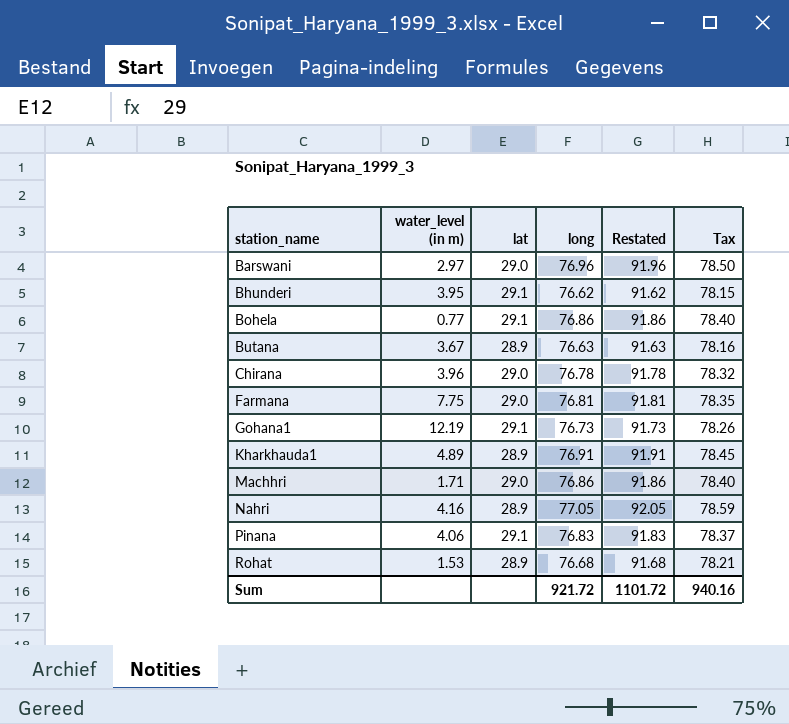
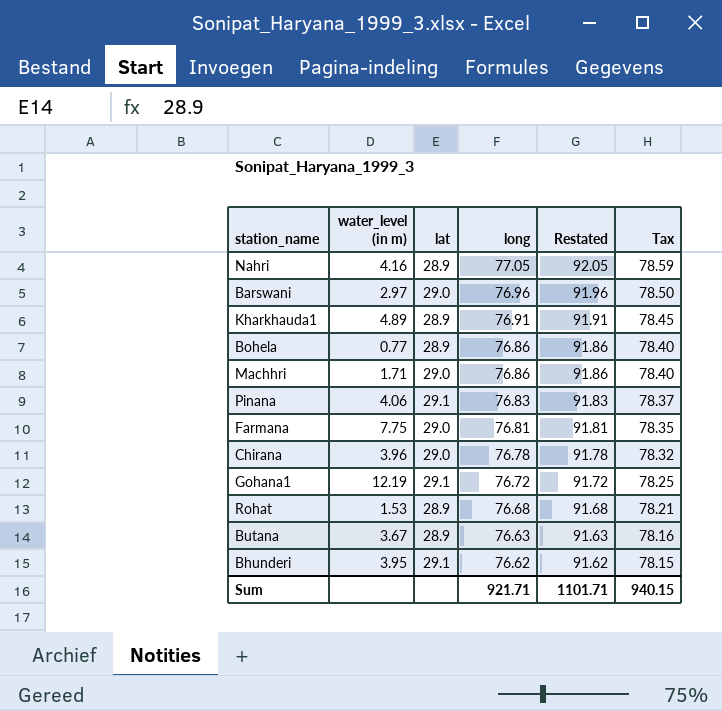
row order: station_name ascending -> long descending
Bohela | lat: 29.1 -> 28.9
Gohana1 | long: 76.73 -> 76.72
Gohana1 | Restated: 91.73 -> 91.72
Gohana1 | Tax: 78.26 -> 78.25
Sum | long: 921.72 -> 921.71
Sum | Restated: 1101.72 -> 1101.71
Sum | Tax: 940.16 -> 940.15

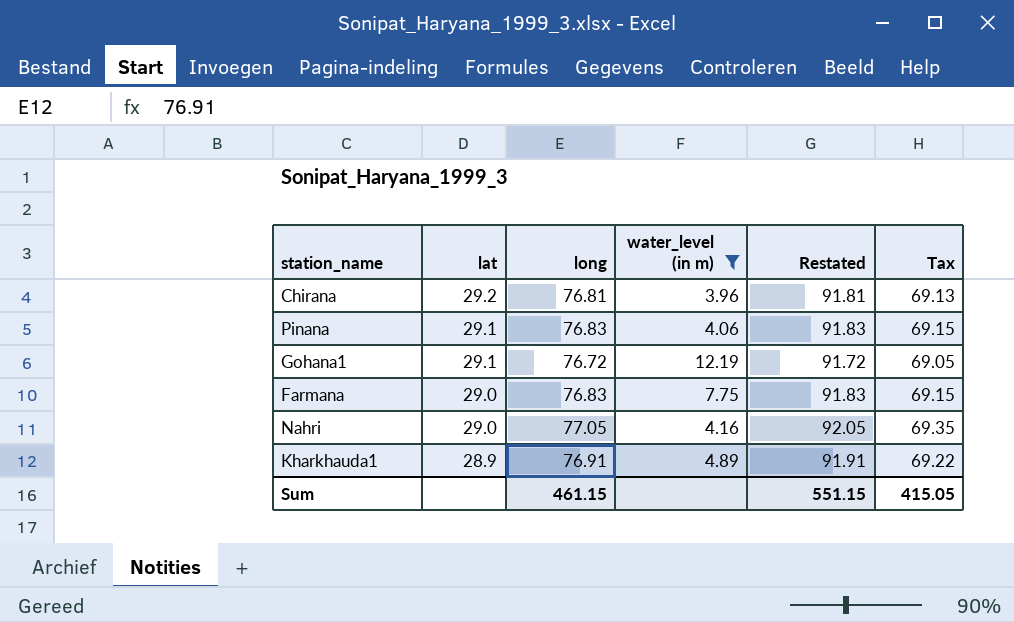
filter: none -> water_level (in m) >= 3.96
row order: long descending -> lat descending
column water_level (in m) | position: 2 -> 4
column Tax | formula: [long] * 1.02 -> [long] * 0.9
Chirana | lat: 29.0 -> 29.2
Chirana | long: 76.78 -> 76.81
Chirana | Restated: 91.78 -> 91.81
Farmana | long: 76.81 -> 76.83
Farmana | Restated: 91.81 -> 91.83
Nahri | lat: 28.9 -> 29.0
Sum | long: 921.71 -> 461.15
Sum | Restated: 1101.71 -> 551.15
Sum | Tax: 940.15 -> 415.05

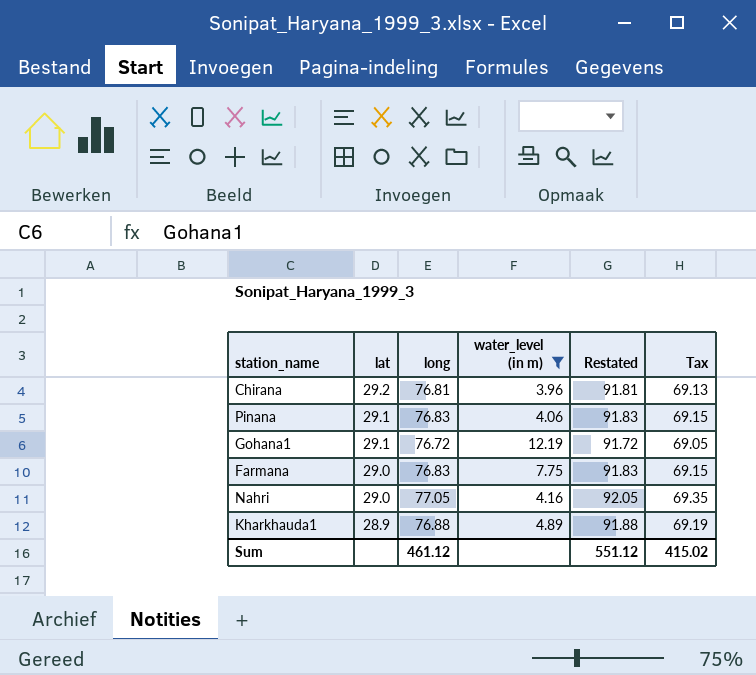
Kharkhauda1 | long: 76.91 -> 76.88
Kharkhauda1 | Restated: 91.91 -> 91.88
Kharkhauda1 | Tax: 69.22 -> 69.19
Sum | long: 461.15 -> 461.12
Sum | Restated: 551.15 -> 551.12
Sum | Tax: 415.05 -> 415.02

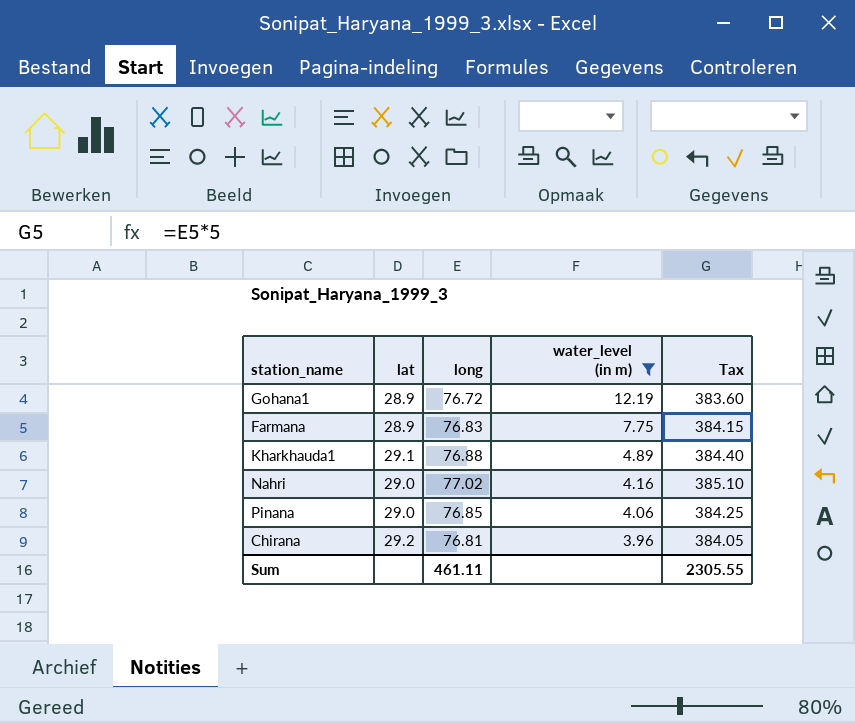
row order: lat descending -> water_level (in m) descending
column Restated | formula: [long] + 15 -> none
column Tax | formula: [long] * 0.9 -> [long] * 5
Gohana1 | lat: 29.1 -> 28.9
Farmana | lat: 29.0 -> 28.9
Kharkhauda1 | lat: 28.9 -> 29.1
Nahri | long: 77.05 -> 77.02
Pinana | lat: 29.1 -> 29.0
Pinana | long: 76.83 -> 76.85
Sum | long: 461.12 -> 461.11
Sum | Tax: 415.02 -> 2305.55

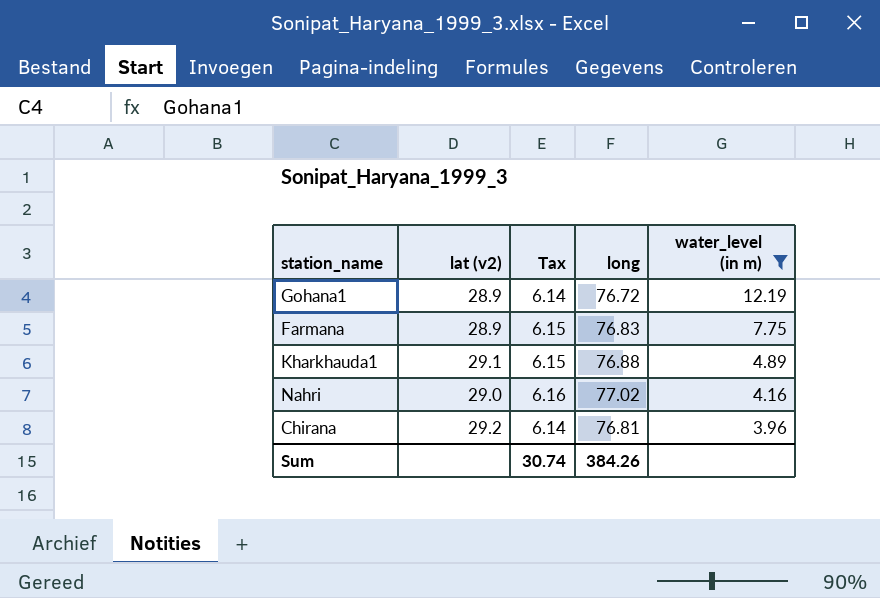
column name: lat -> lat (v2)
column Tax | formula: [long] * 5 -> [long] * 0.08
column Tax | position: 5 -> 3
row Pinana: 29.0 | 76.85 | 4.06 | 384.25 -> none
Sum | Tax: 2305.55 -> 30.74
Sum | long: 461.11 -> 384.26

